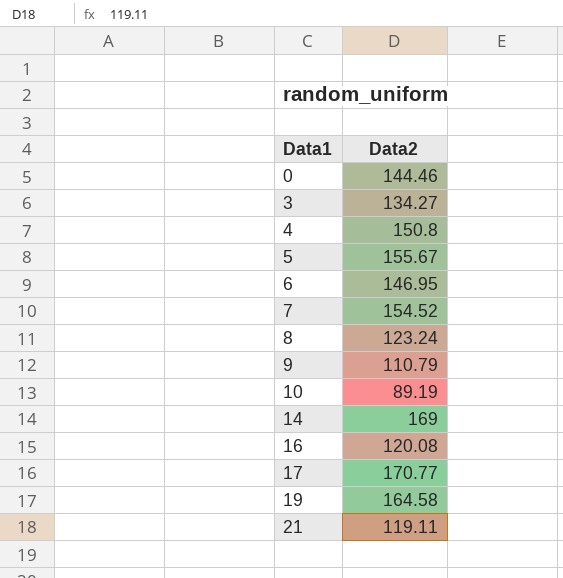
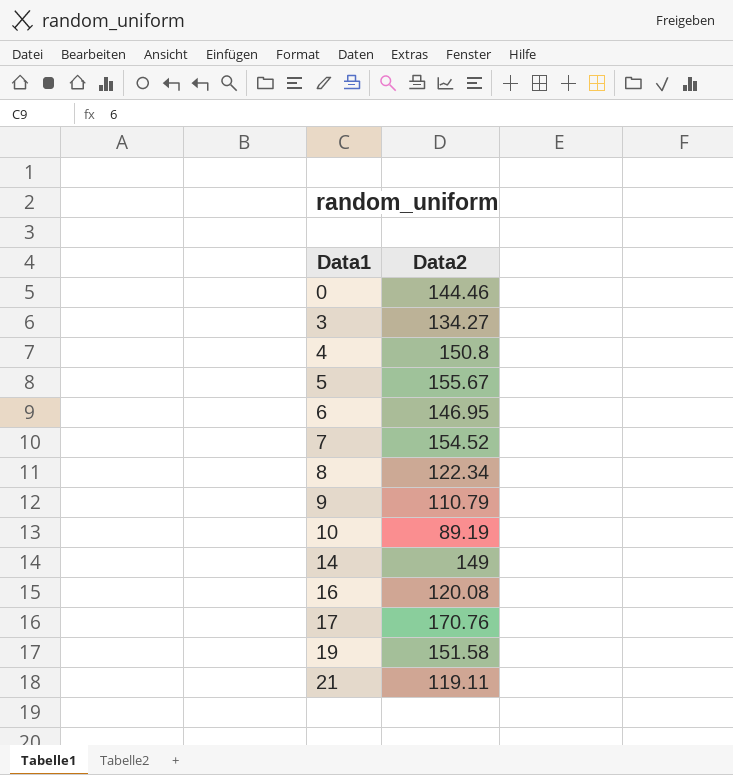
8 | Data2: 123.24 -> 122.34
14 | Data2: 169 -> 149
17 | Data2: 170.77 -> 170.76
19 | Data2: 164.58 -> 151.58

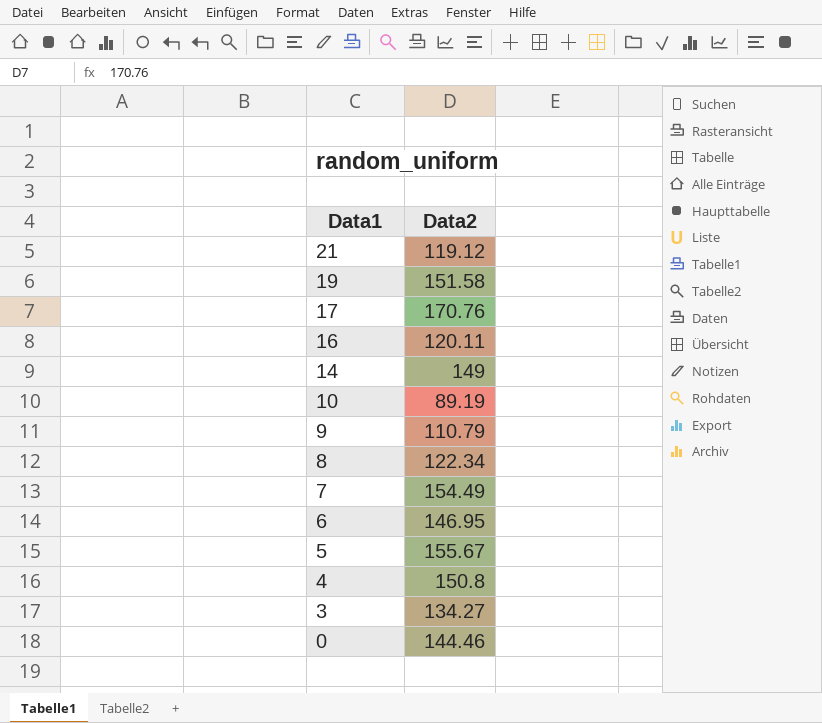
row order: Data1 ascending -> Data1 descending
21 | Data2: 119.11 -> 119.12
16 | Data2: 120.08 -> 120.11
7 | Data2: 154.52 -> 154.49

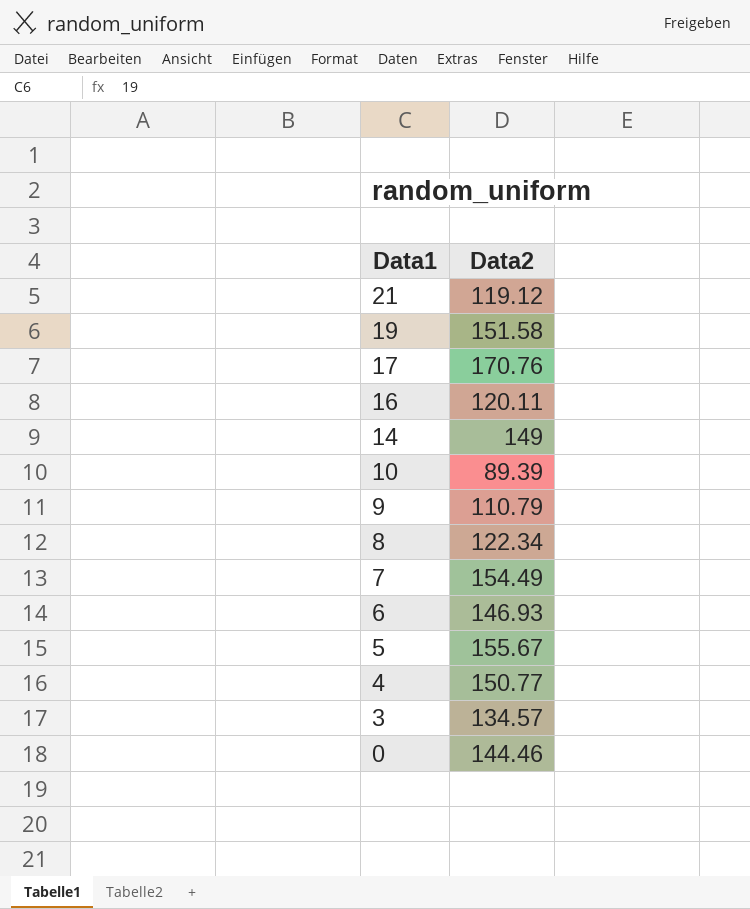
10 | Data2: 89.19 -> 89.39
6 | Data2: 146.95 -> 146.93
4 | Data2: 150.8 -> 150.77
3 | Data2: 134.27 -> 134.57

